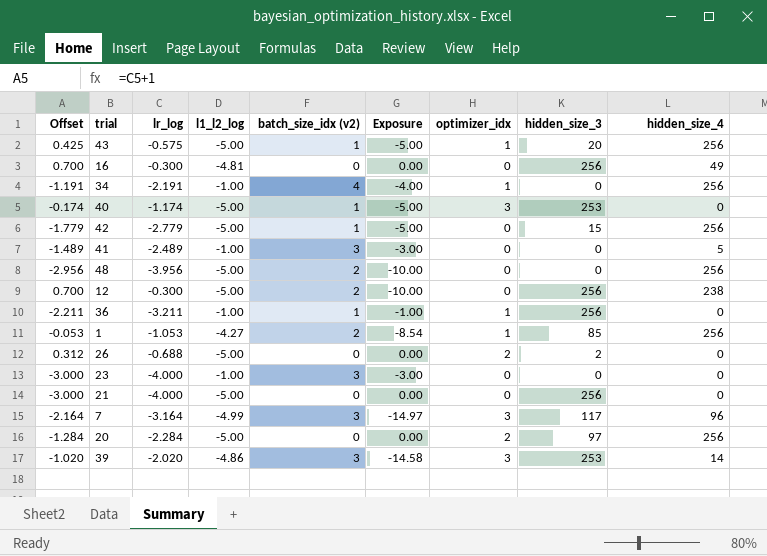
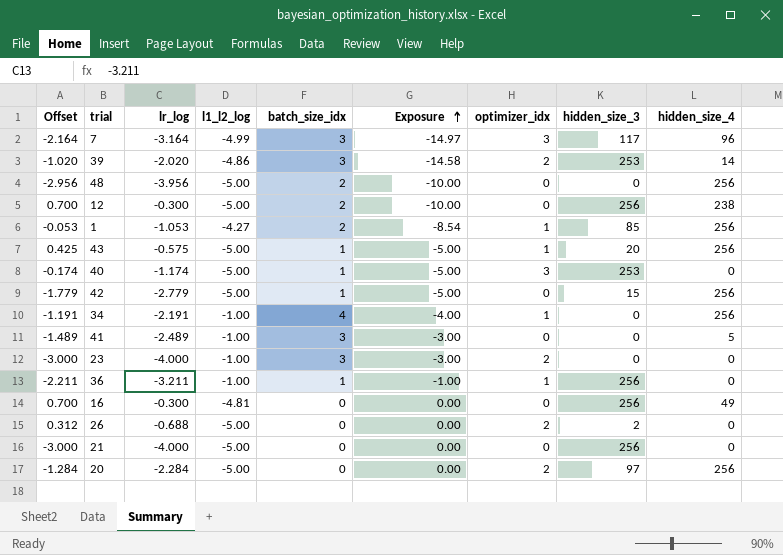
row order: none -> Exposure ascending
column name: batch_size_idx (v2) -> batch_size_idx
39 | optimizer_idx: 3 -> 2
23 | optimizer_idx: 0 -> 2

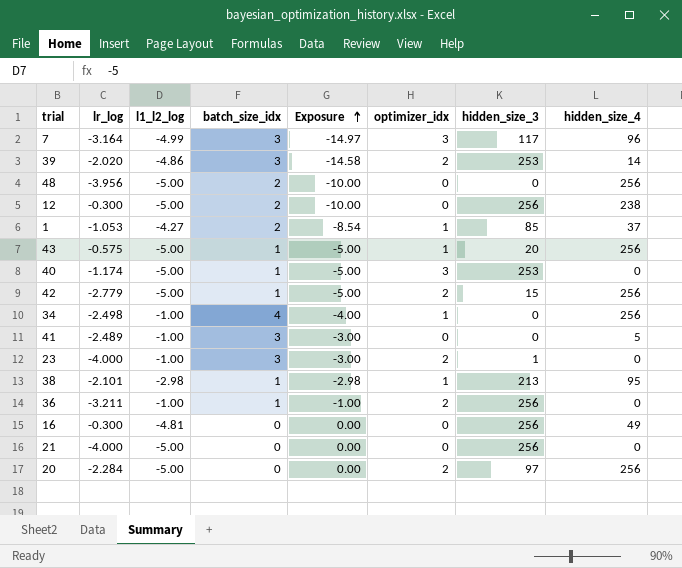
column Offset | formula: [lr_log] + 1 -> none
row 26: 0.312 | -0.688 | -5.00 | 0 | 0.00 | 2 | 2 | 0 -> none
1 | hidden_size_4: 256 -> 37
42 | optimizer_idx: 0 -> 2
34 | lr_log: -2.191 -> -2.498
23 | hidden_size_3: 0 -> 1
row 38: none -> -2.101 | -2.98 | 1 | -2.98 | 1 | 213 | 95
36 | optimizer_idx: 1 -> 2

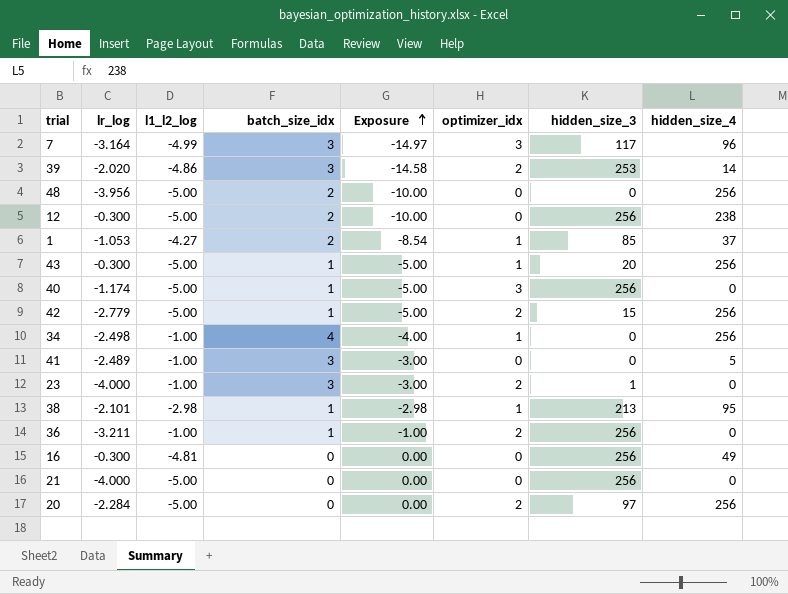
43 | lr_log: -0.575 -> -0.300
40 | hidden_size_3: 253 -> 256

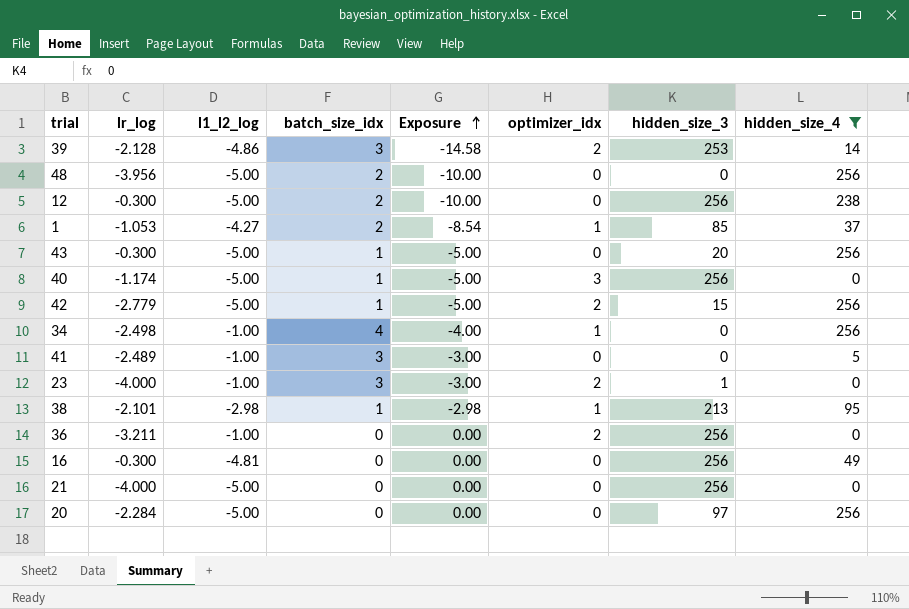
filter: none -> hidden_size_4 != 96
39 | lr_log: -2.020 -> -2.128
43 | optimizer_idx: 1 -> 0
36 | batch_size_idx: 1 -> 0
36 | Exposure: -1.00 -> 0.00
20 | optimizer_idx: 2 -> 0

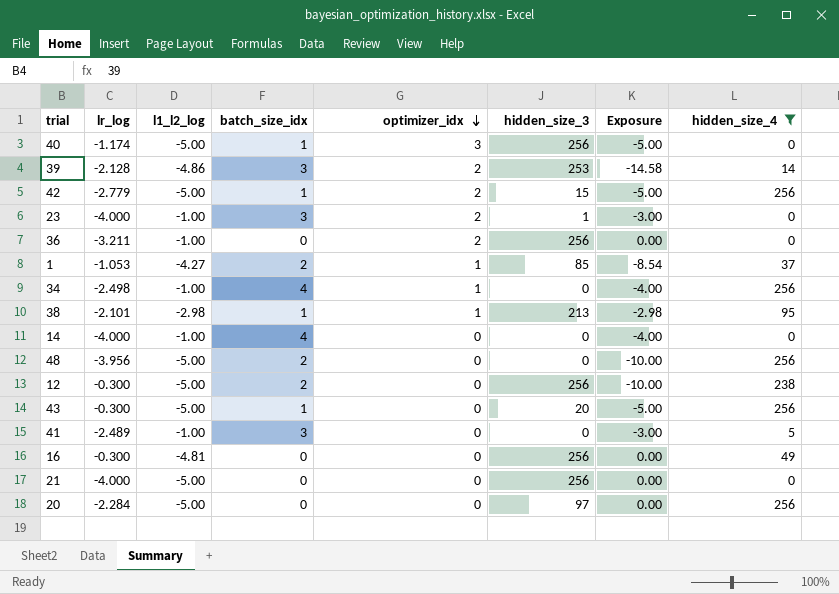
row order: Exposure ascending -> optimizer_idx descending
column Exposure | position: 5 -> 7
row 14: none -> -4.000 | -1.00 | 4 | 0 | 0 | -4.00 | 0

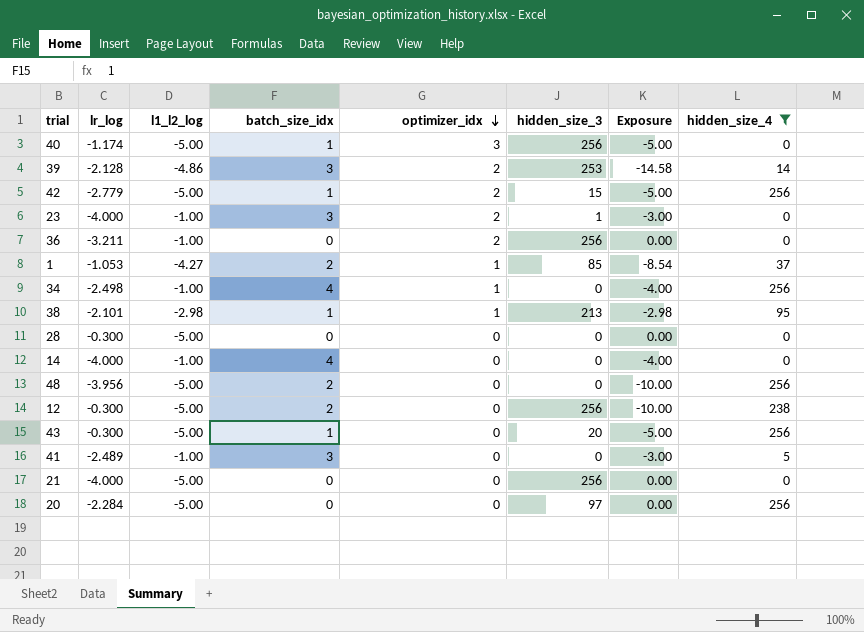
row 16: -0.300 | -4.81 | 0 | 0 | 256 | 0.00 | 49 -> none
row 28: none -> -0.300 | -5.00 | 0 | 0 | 0 | 0.00 | 0

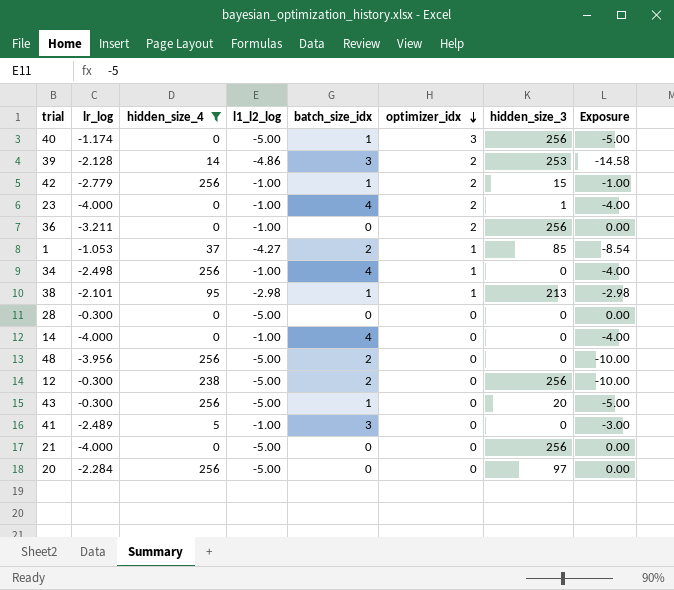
column hidden_size_4 | position: 8 -> 3
42 | l1_l2_log: -5.00 -> -1.00
42 | Exposure: -5.00 -> -1.00
23 | batch_size_idx: 3 -> 4
23 | Exposure: -3.00 -> -4.00

